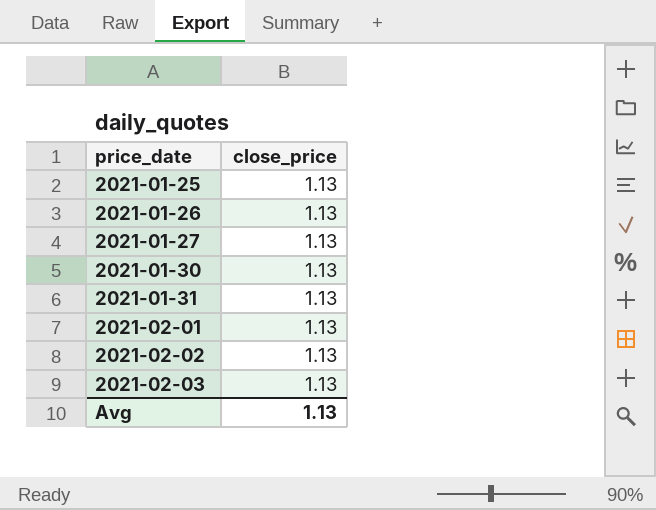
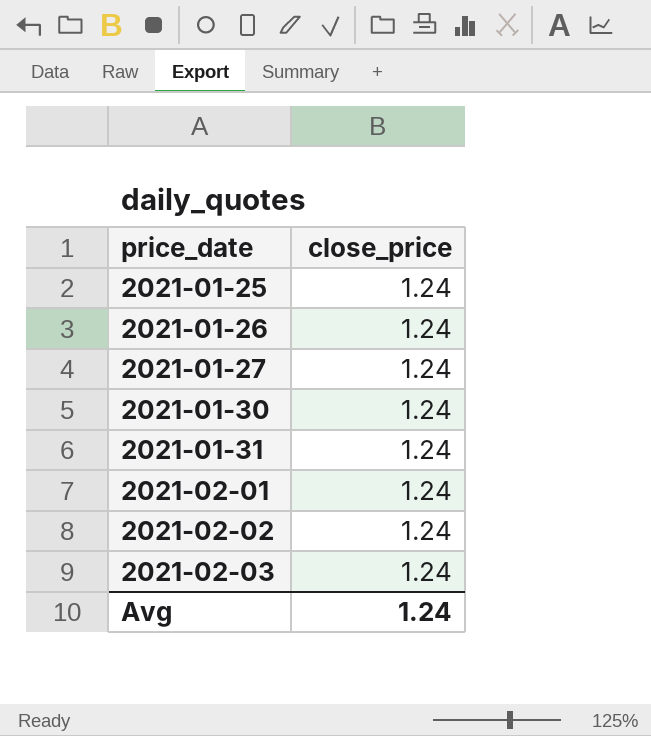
2021-01-25 | close_price: 1.13 -> 1.24
2021-01-26 | close_price: 1.13 -> 1.24
2021-01-27 | close_price: 1.13 -> 1.24
2021-01-30 | close_price: 1.13 -> 1.24
2021-01-31 | close_price: 1.13 -> 1.24
2021-02-01 | close_price: 1.13 -> 1.24
2021-02-02 | close_price: 1.13 -> 1.24
2021-02-03 | close_price: 1.13 -> 1.24
Avg | close_price: 1.13 -> 1.24

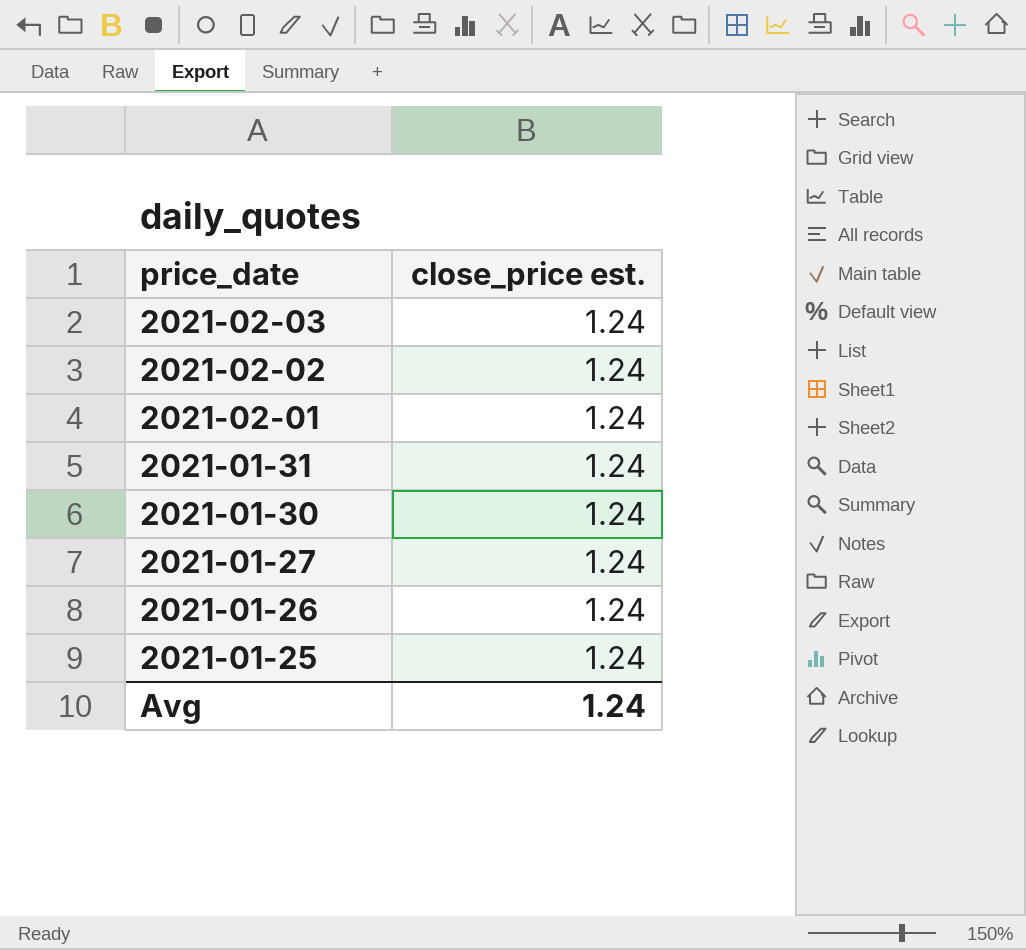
row order: price_date ascending -> price_date descending
column name: close_price -> close_price est.

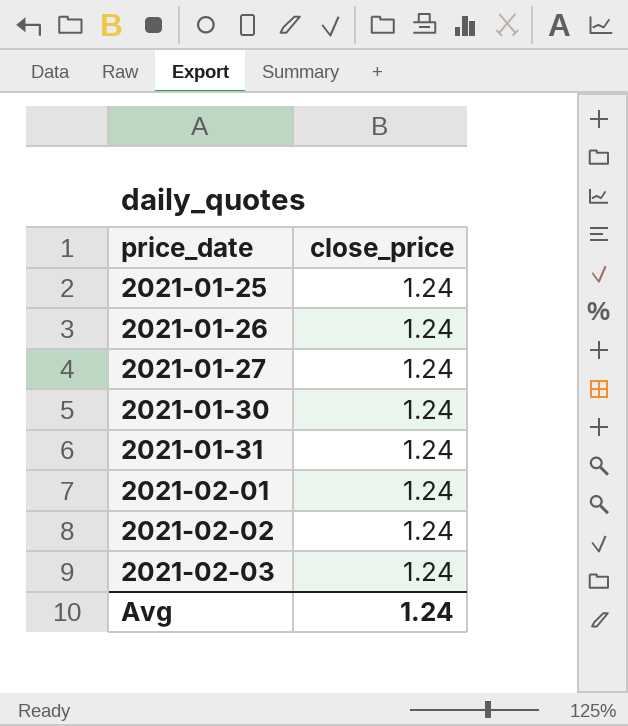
row order: price_date descending -> price_date ascending
column name: close_price est. -> close_price

